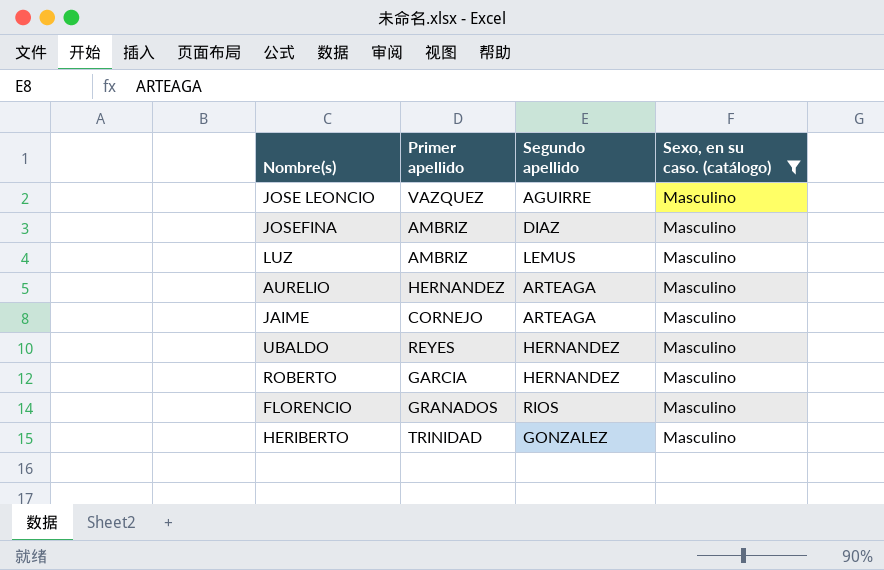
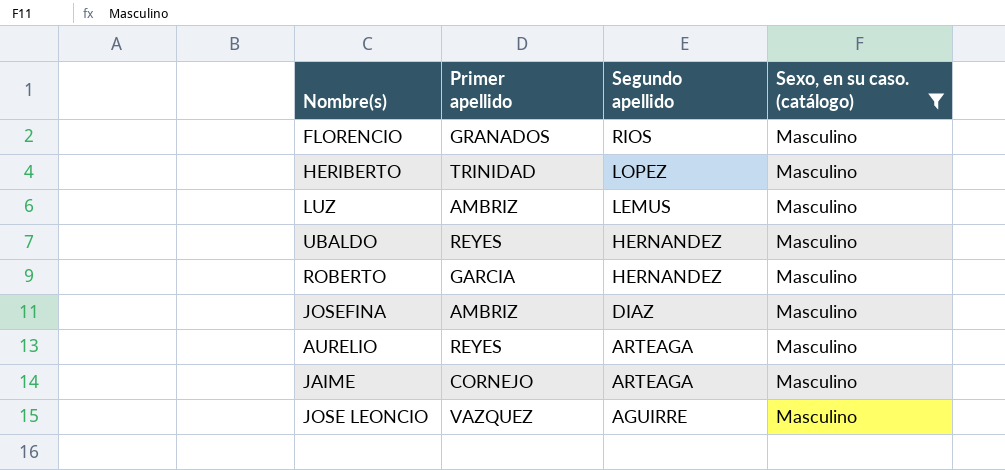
row order: none -> Segundo apellido descending
HERIBERTO | Segundo apellido: GONZALEZ -> LOPEZ
AURELIO | Primer apellido: HERNANDEZ -> REYES

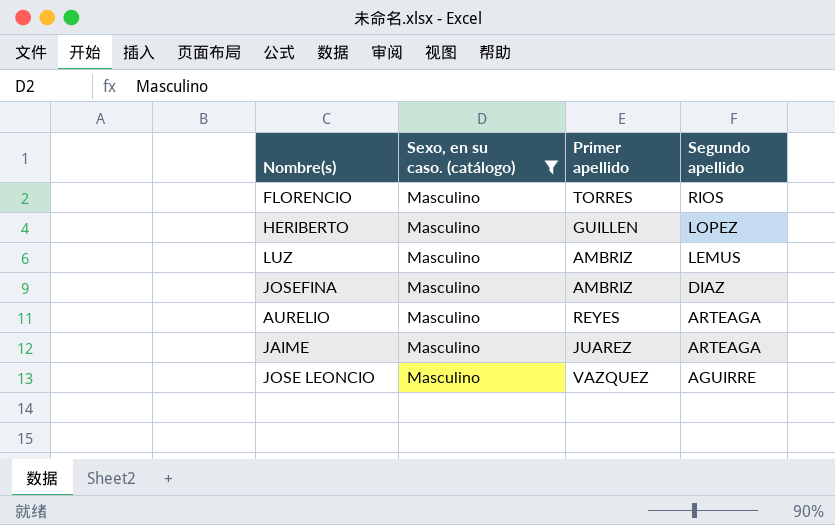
column Sexo, en su caso. (catálogo) | position: 4 -> 2
row UBALDO: REYES | HERNANDEZ | Masculino -> none
row ROBERTO: GARCIA | HERNANDEZ | Masculino -> none
FLORENCIO | Primer apellido: GRANADOS -> TORRES
HERIBERTO | Primer apellido: TRINIDAD -> GUILLEN
JAIME | Primer apellido: CORNEJO -> JUAREZ

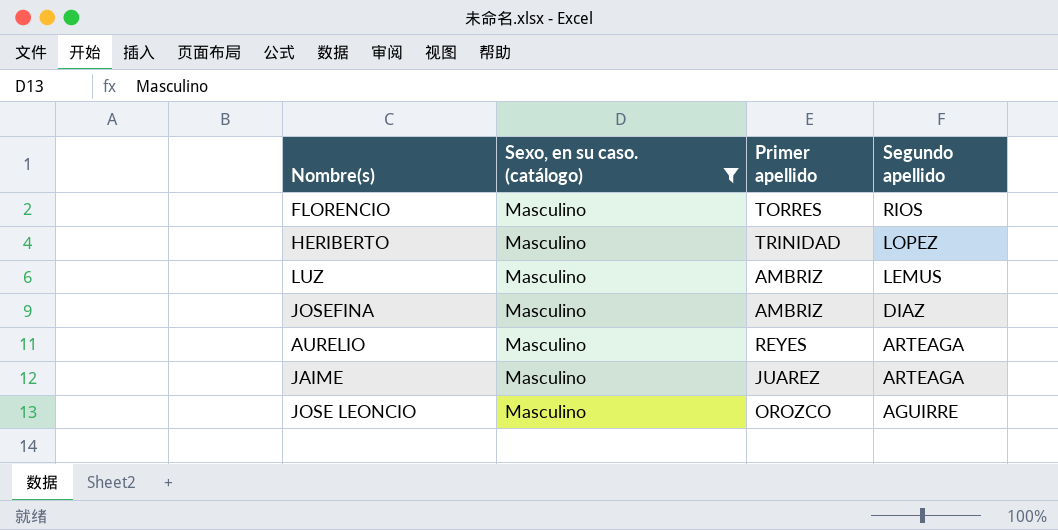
HERIBERTO | Primer apellido: GUILLEN -> TRINIDAD
JOSE LEONCIO | Primer apellido: VAZQUEZ -> OROZCO

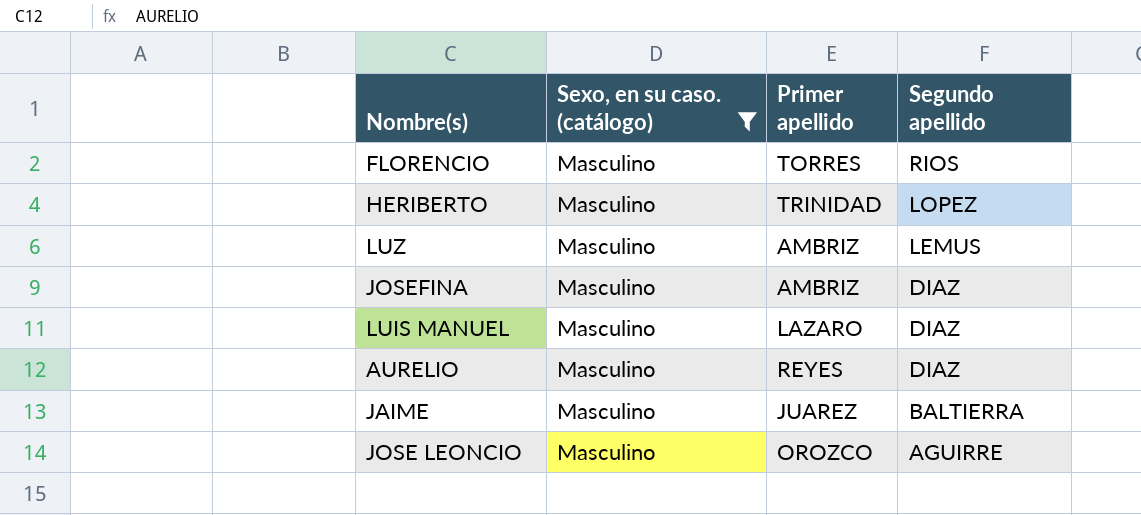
row LUIS MANUEL: none -> Masculino | LAZARO | DIAZ
AURELIO | Segundo apellido: ARTEAGA -> DIAZ
JAIME | Segundo apellido: ARTEAGA -> BALTIERRA

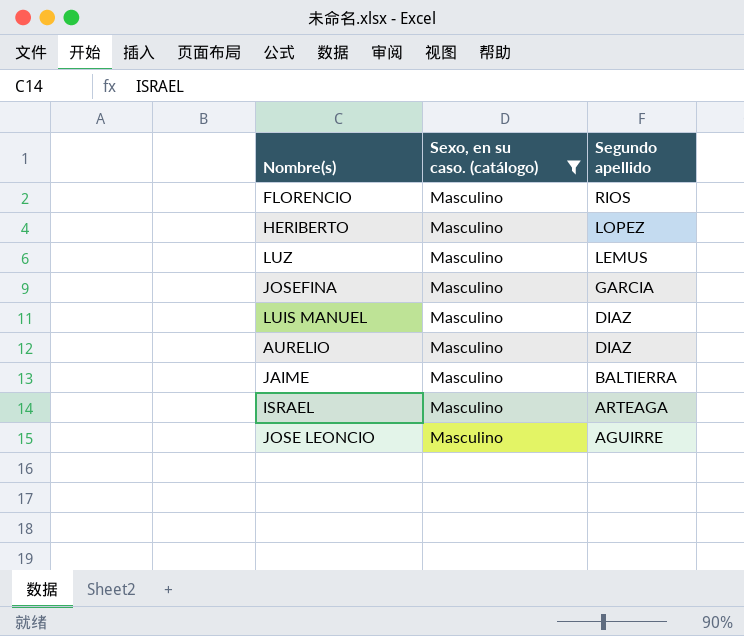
column Primer apellido | position: 3 -> none
JOSEFINA | Segundo apellido: DIAZ -> GARCIA
row ISRAEL: none -> Masculino | ARTEAGA

